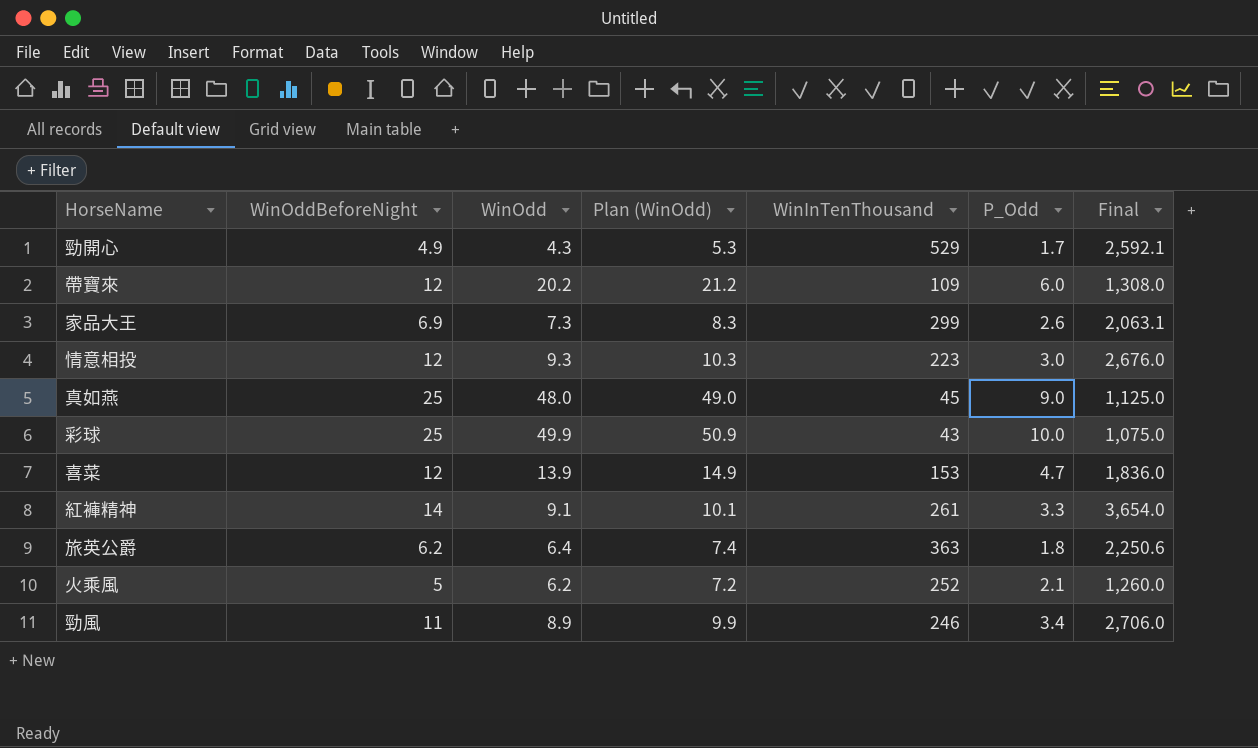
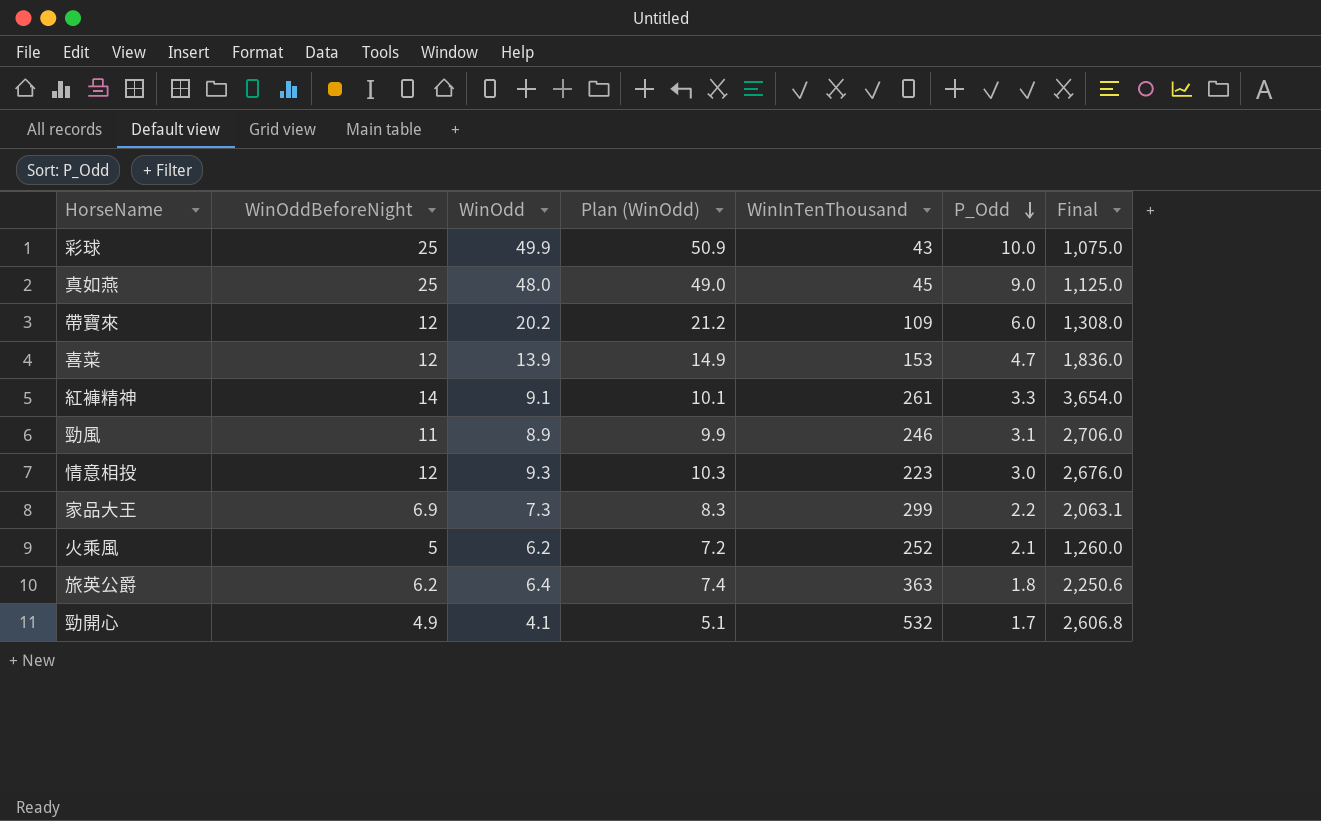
row order: none -> P_Odd descending
勁風 | P_Odd: 3.4 -> 3.1
家品大王 | P_Odd: 2.6 -> 2.2
勁開心 | WinOdd: 4.3 -> 4.1
勁開心 | Plan (WinOdd): 5.3 -> 5.1
勁開心 | WinInTenThousand: 529 -> 532
勁開心 | Final: 2,592.1 -> 2,606.8

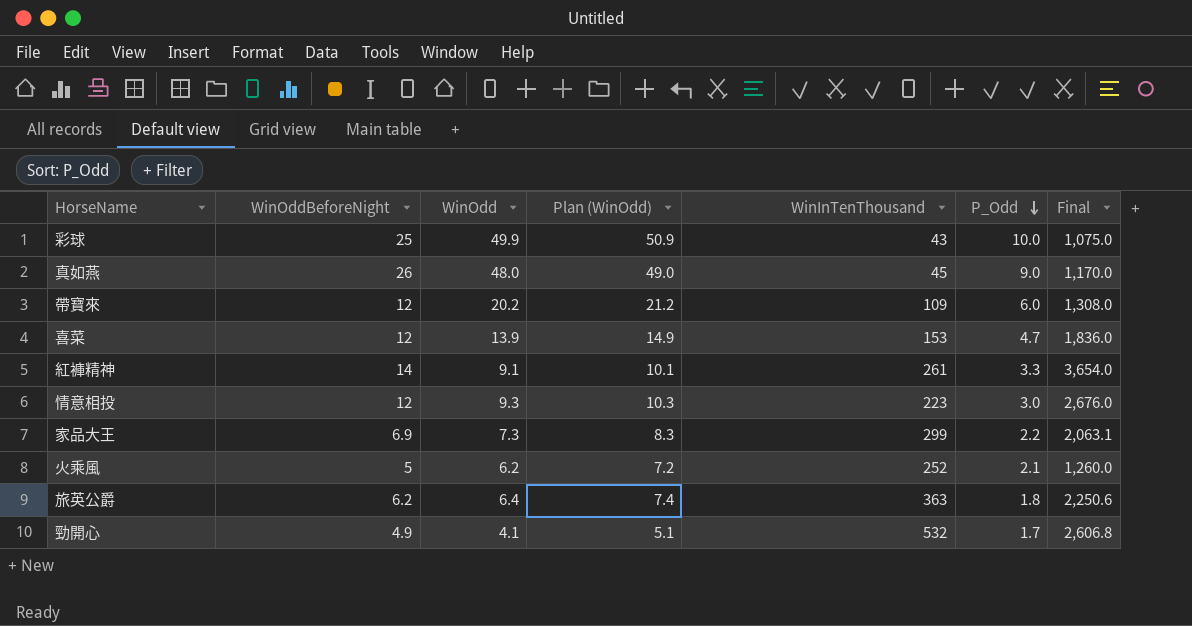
row 勁風: 11 | 8.9 | 9.9 | 246 | 3.1 | 2,706.0 -> none
真如燕 | WinOddBeforeNight: 25 -> 26
真如燕 | Final: 1,125.0 -> 1,170.0

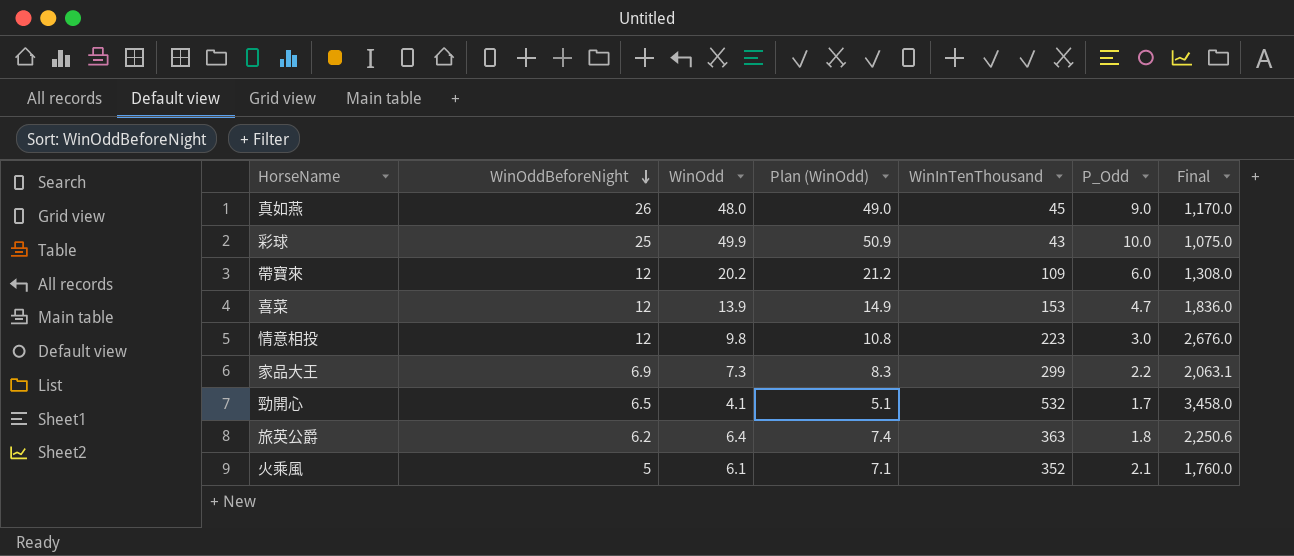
row order: P_Odd descending -> WinOddBeforeNight descending
row 紅褲精神: 14 | 9.1 | 10.1 | 261 | 3.3 | 3,654.0 -> none
情意相投 | WinOdd: 9.3 -> 9.8
情意相投 | Plan (WinOdd): 10.3 -> 10.8
勁開心 | WinOddBeforeNight: 4.9 -> 6.5
勁開心 | Final: 2,606.8 -> 3,458.0
火乘風 | WinOdd: 6.2 -> 6.1
火乘風 | Plan (WinOdd): 7.2 -> 7.1
火乘風 | WinInTenThousand: 252 -> 352
火乘風 | Final: 1,260.0 -> 1,760.0

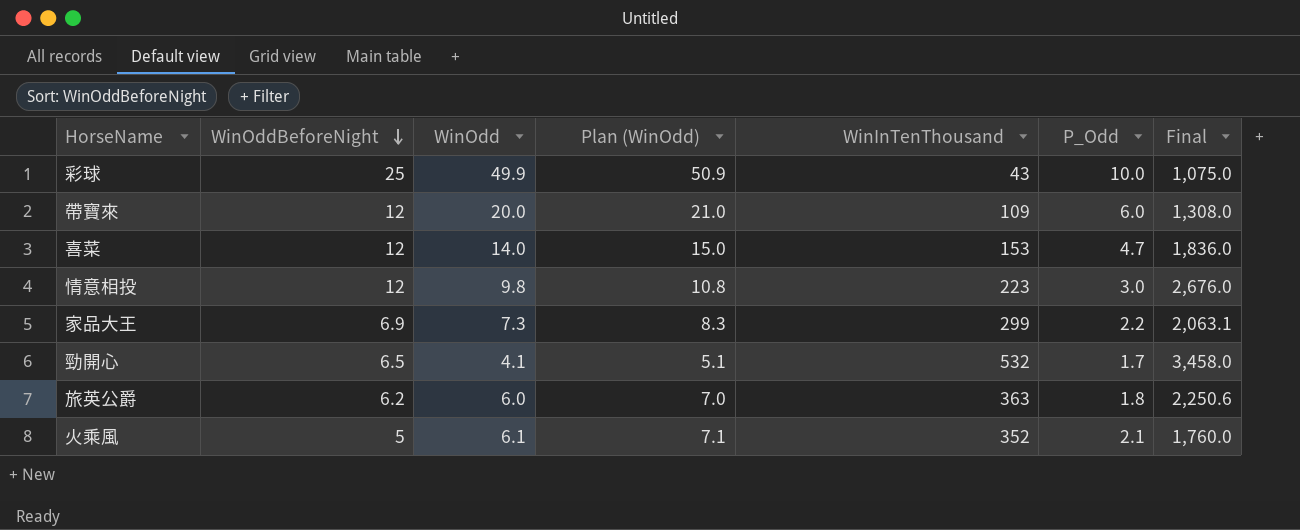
row 真如燕: 26 | 48.0 | 49.0 | 45 | 9.0 | 1,170.0 -> none
帶寶來 | WinOdd: 20.2 -> 20.0
帶寶來 | Plan (WinOdd): 21.2 -> 21.0
喜菜 | WinOdd: 13.9 -> 14.0
喜菜 | Plan (WinOdd): 14.9 -> 15.0
旅英公爵 | WinOdd: 6.4 -> 6.0
旅英公爵 | Plan (WinOdd): 7.4 -> 7.0

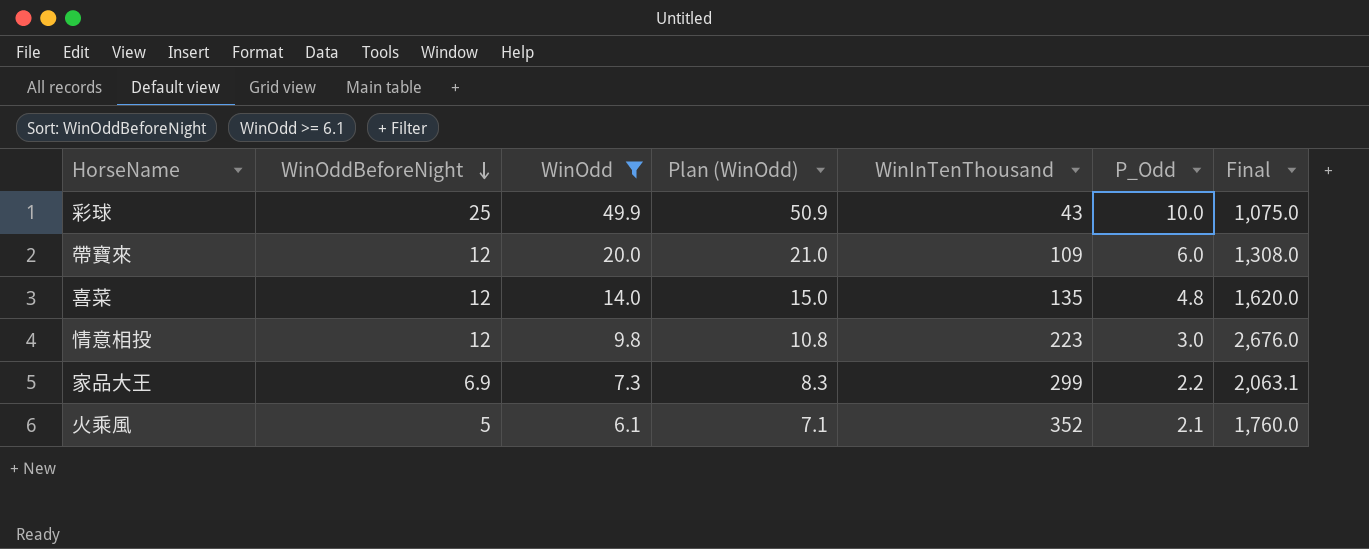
filter: none -> WinOdd >= 6.1
喜菜 | WinInTenThousand: 153 -> 135
喜菜 | P_Odd: 4.7 -> 4.8
喜菜 | Final: 1,836.0 -> 1,620.0

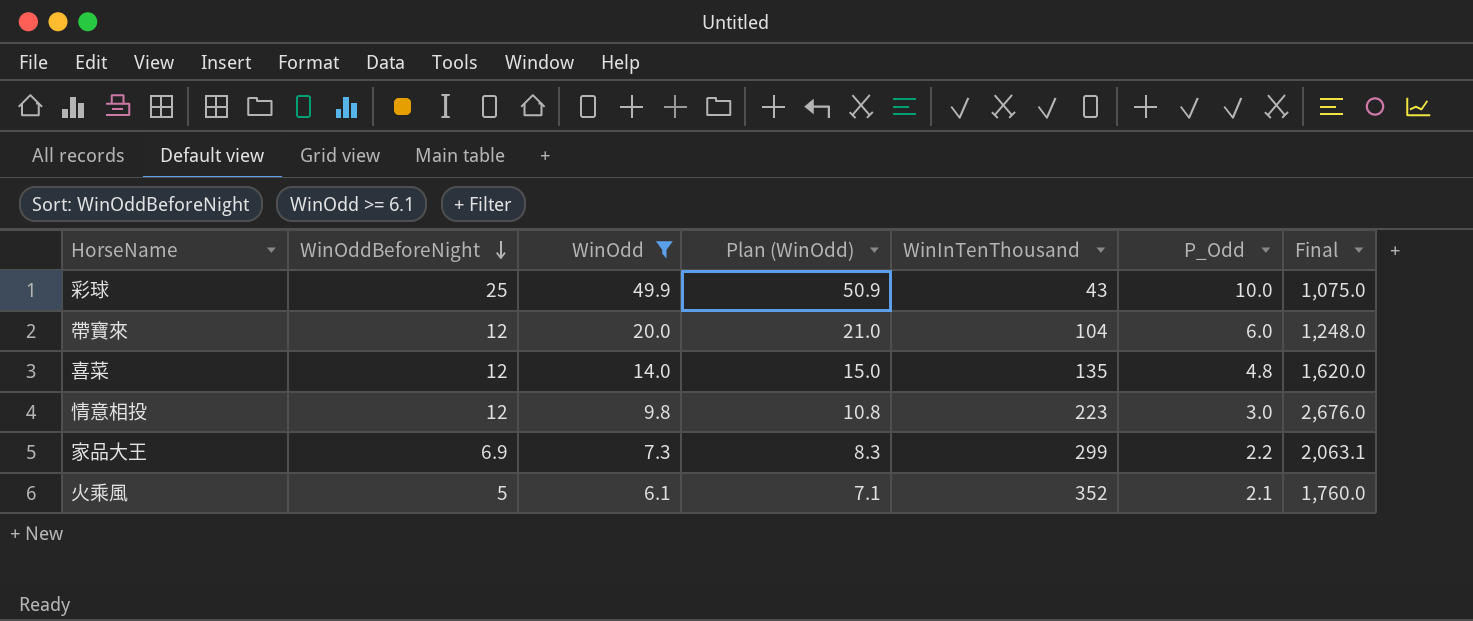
帶寶來 | WinInTenThousand: 109 -> 104
帶寶來 | Final: 1,308.0 -> 1,248.0

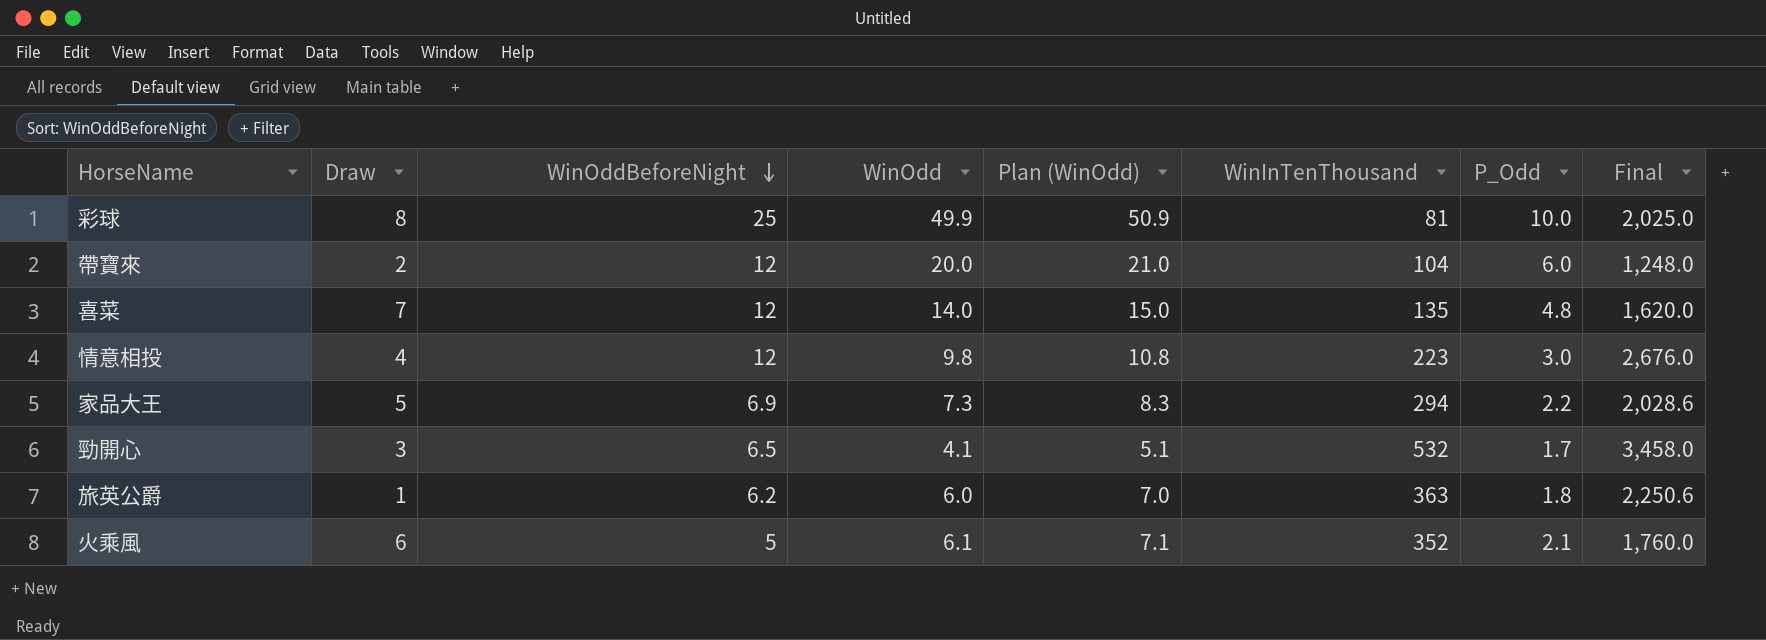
filter: WinOdd >= 6.1 -> none
column Draw | position: none -> 2
彩球 | WinInTenThousand: 43 -> 81
彩球 | Final: 1,075.0 -> 2,025.0
家品大王 | WinInTenThousand: 299 -> 294
家品大王 | Final: 2,063.1 -> 2,028.6

